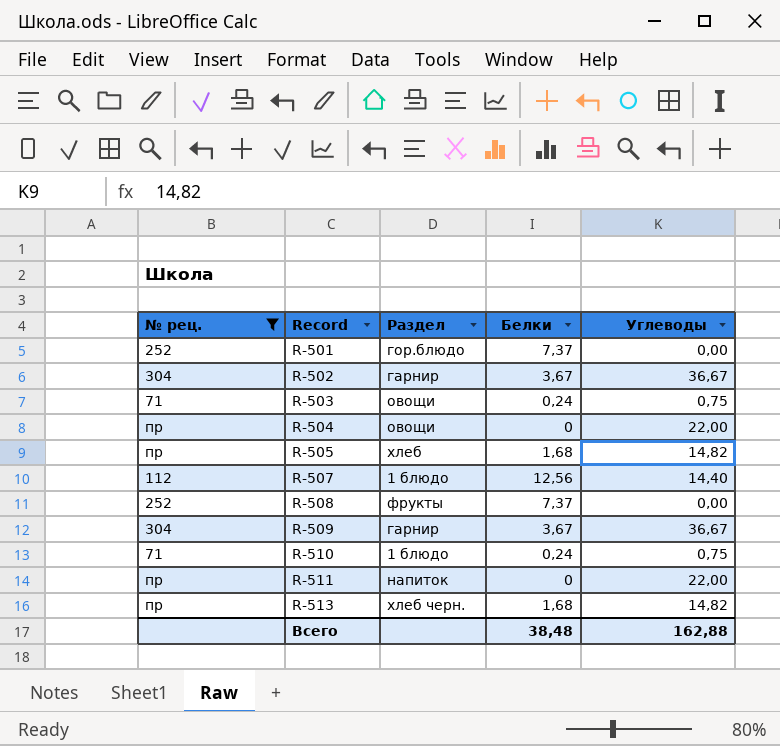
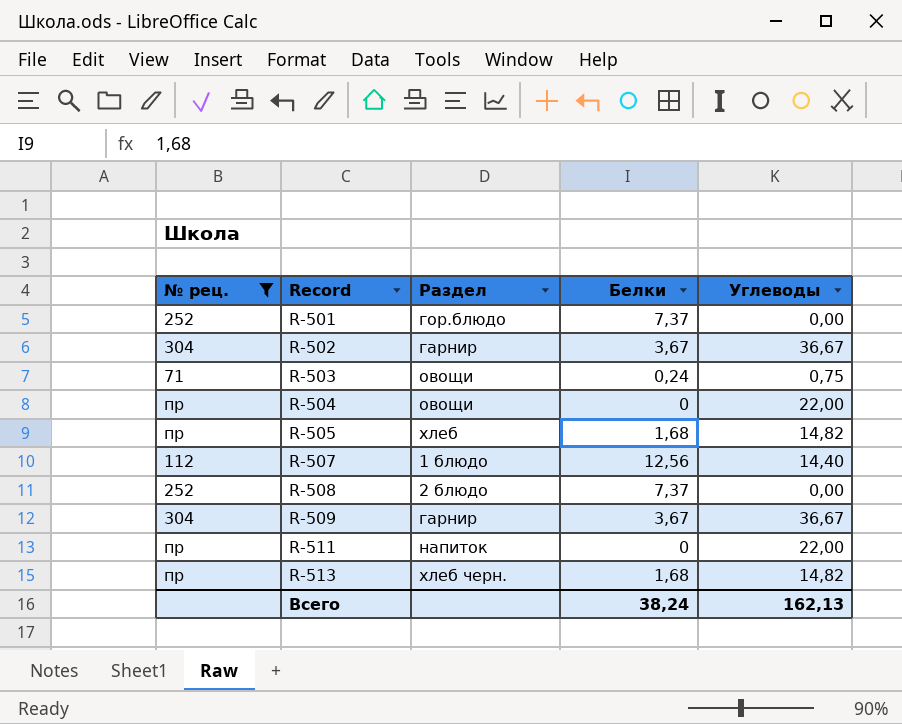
row R-510: 71 | 1 блюдо | 0,24 | 0,75 -> none
R-508 | Раздел: фрукты -> 2 блюдо
Всего | Белки: 38,48 -> 38,24
Всего | Углеводы: 162,88 -> 162,13

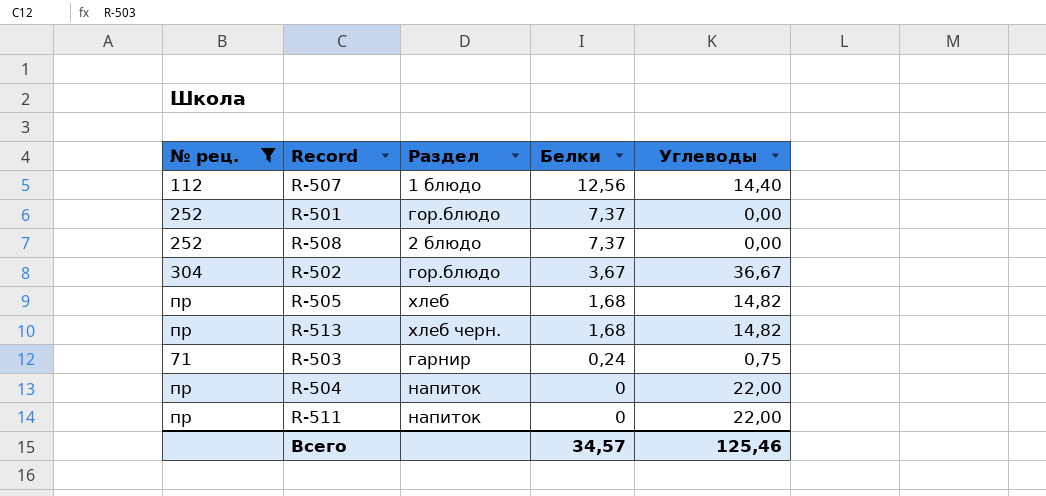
row order: Record ascending -> Белки descending
row R-509: 304 | гарнир | 3,67 | 36,67 -> none
R-502 | Раздел: гарнир -> гор.блюдо
R-503 | Раздел: овощи -> гарнир
R-504 | Раздел: овощи -> напиток
Всего | Белки: 38,24 -> 34,57
Всего | Углеводы: 162,13 -> 125,46

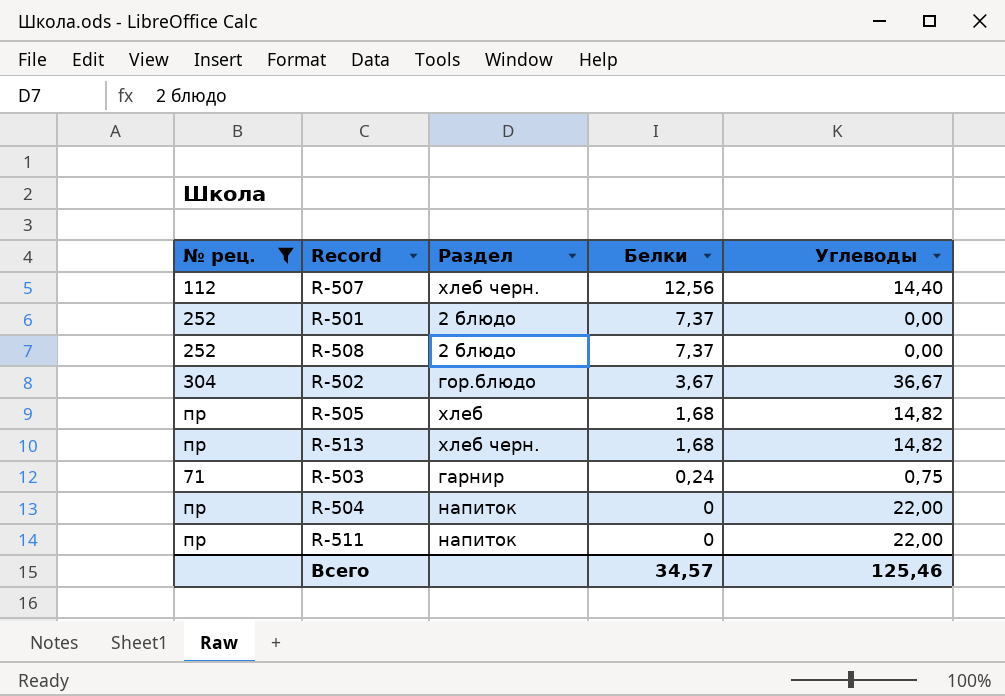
R-507 | Раздел: 1 блюдо -> хлеб черн.
R-501 | Раздел: гор.блюдо -> 2 блюдо

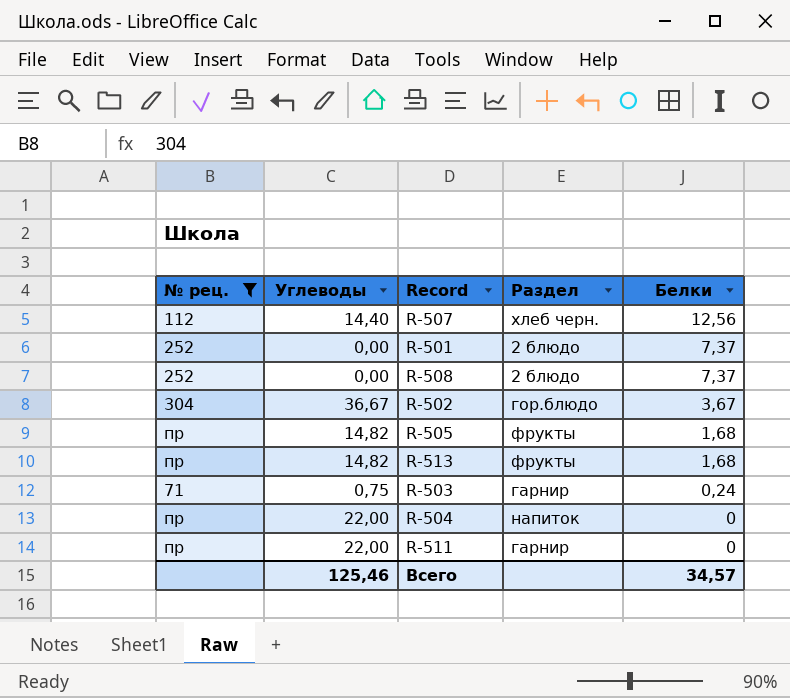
column Углеводы | position: 5 -> 2
R-505 | Раздел: хлеб -> фрукты
R-513 | Раздел: хлеб черн. -> фрукты
R-511 | Раздел: напиток -> гарнир

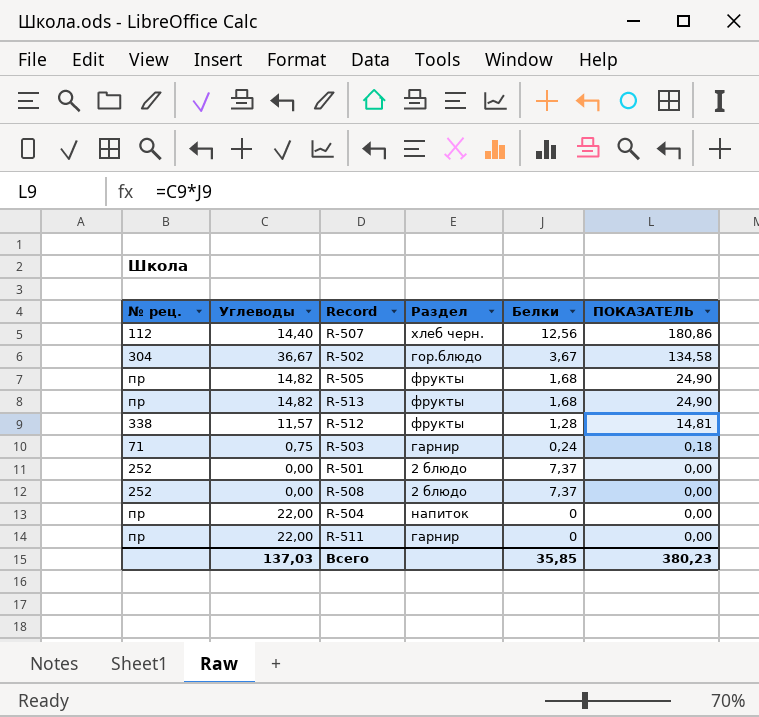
filter: № рец. != 338 -> none
row order: Белки descending -> ПОКАЗАТЕЛЬ descending
column ПОКАЗАТЕЛЬ | formula: none -> [Углеводы] * [Белки]
Всего | Углеводы: 125,46 -> 137,03
Всего | Белки: 34,57 -> 35,85

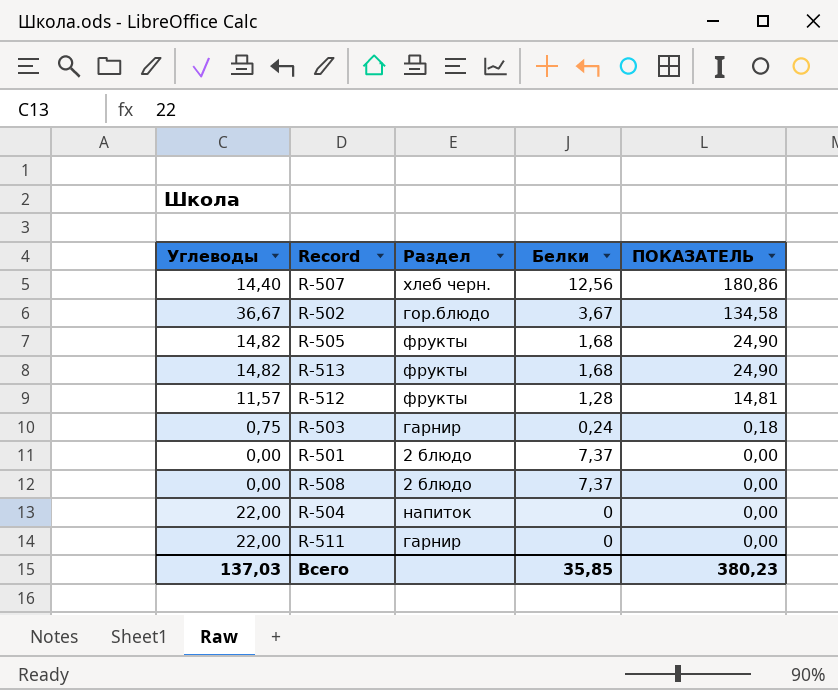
column № рец. | position: 1 -> none

